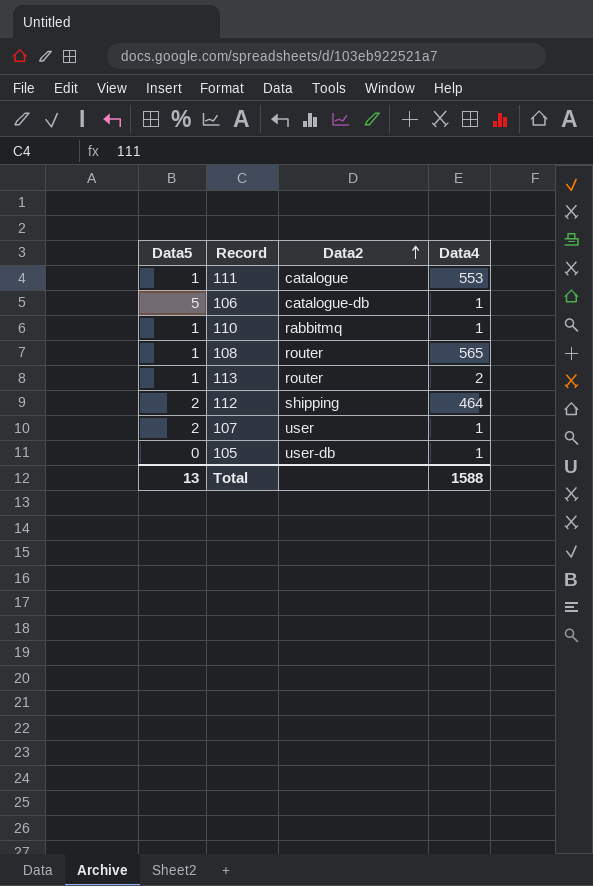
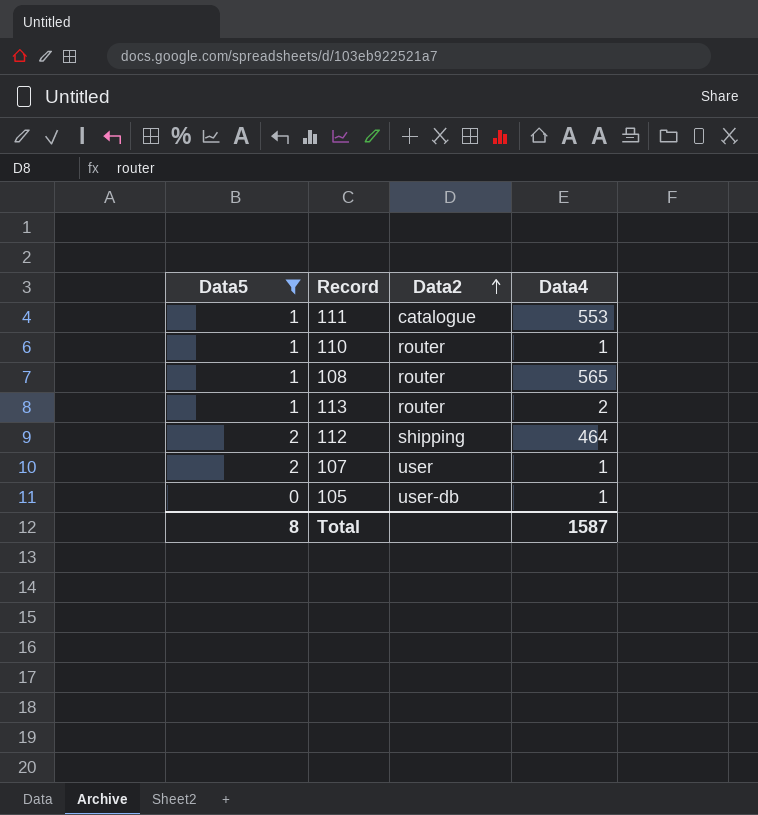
filter: none -> Data5 != 5
110 | Data2: rabbitmq -> router
Total | Data5: 13 -> 8
Total | Data4: 1588 -> 1587

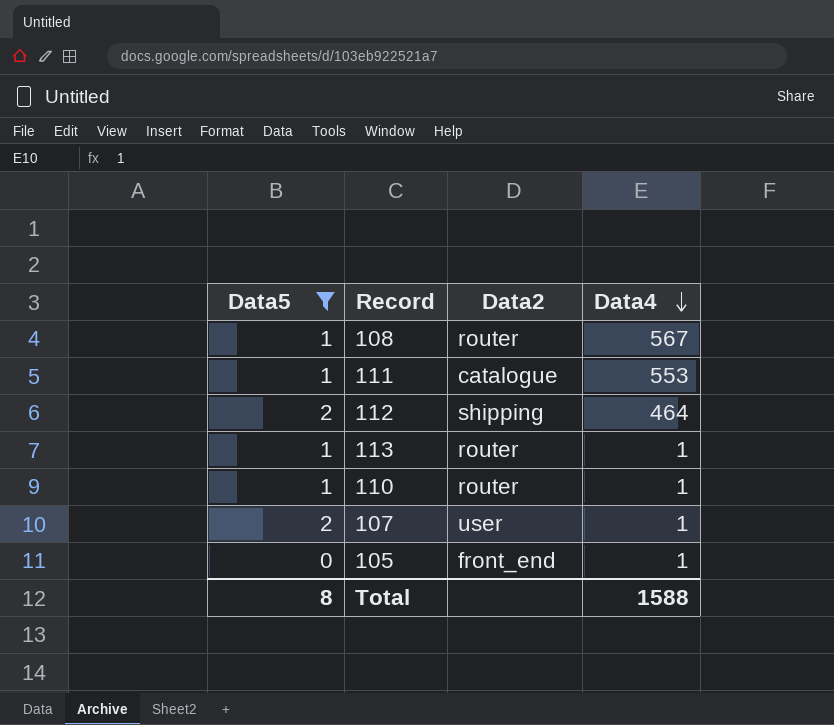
row order: Data2 ascending -> Data4 descending
108 | Data4: 565 -> 567
113 | Data4: 2 -> 1
105 | Data2: user-db -> front_end
Total | Data4: 1587 -> 1588

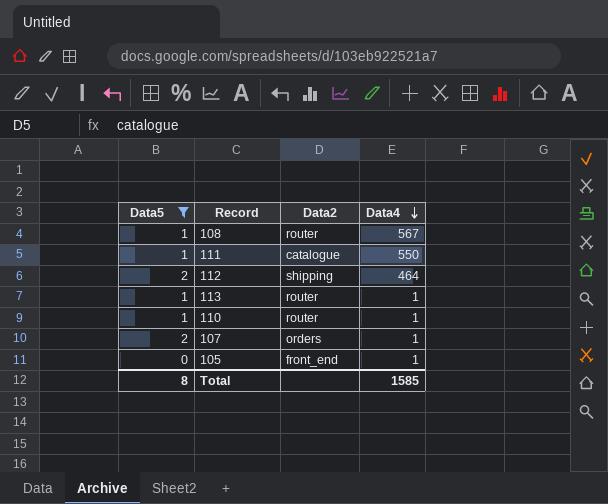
111 | Data4: 553 -> 550
107 | Data2: user -> orders
Total | Data4: 1588 -> 1585

